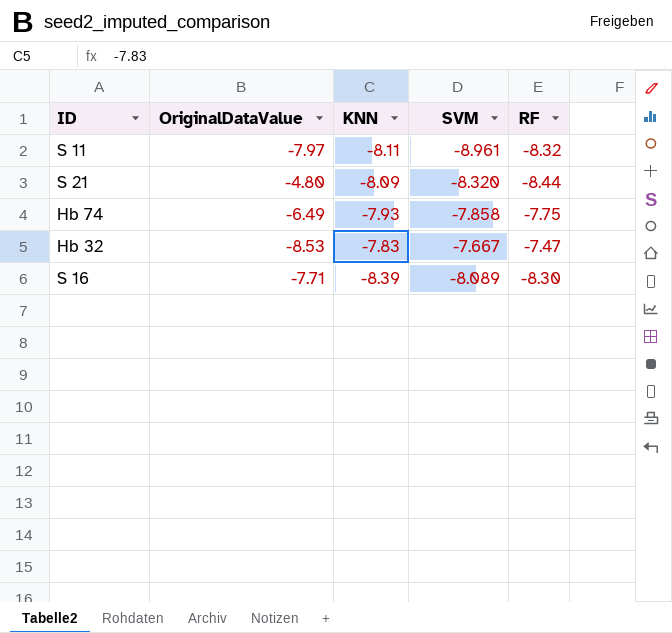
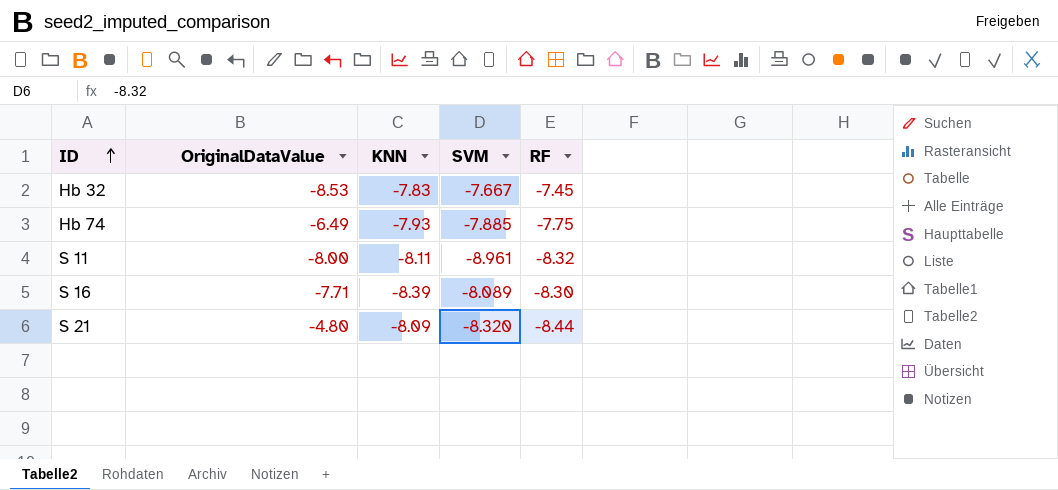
row order: none -> ID ascending
Hb 32 | RF: -7.47 -> -7.45
Hb 74 | SVM: -7.858 -> -7.885
S 11 | OriginalDataValue: -7.97 -> -8.00

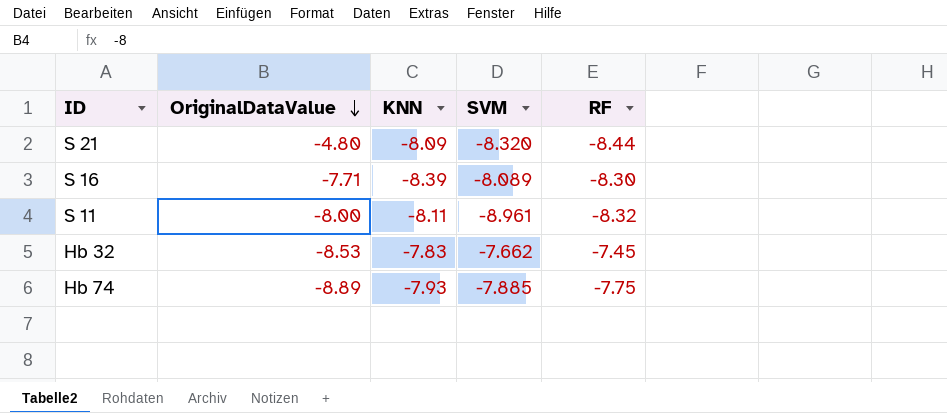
row order: ID ascending -> OriginalDataValue descending
Hb 32 | SVM: -7.667 -> -7.662
Hb 74 | OriginalDataValue: -6.49 -> -8.89

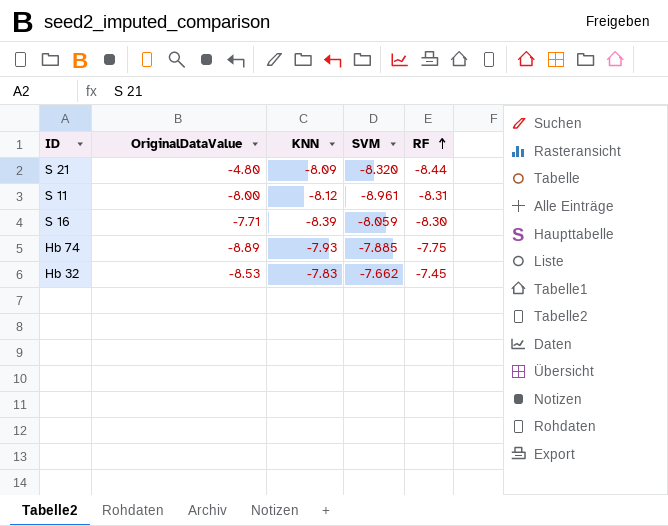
row order: OriginalDataValue descending -> RF ascending
S 11 | KNN: -8.11 -> -8.12
S 11 | RF: -8.32 -> -8.31
S 16 | SVM: -8.089 -> -8.059

